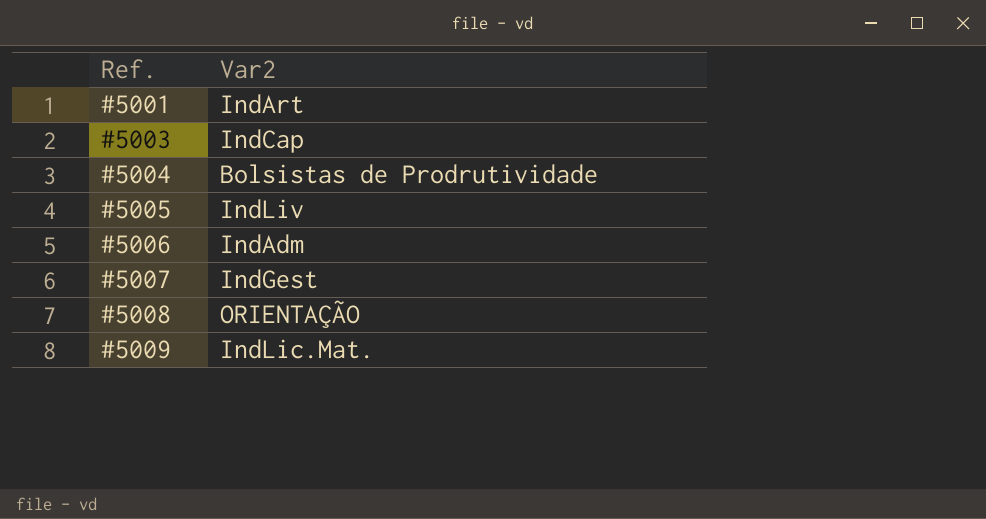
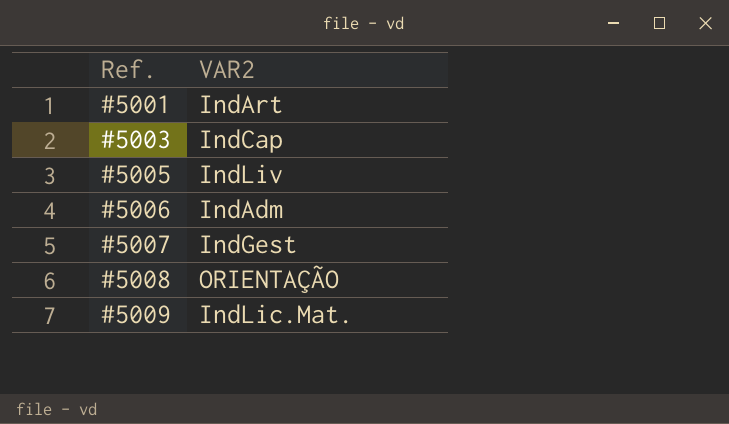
column name: Var2 -> VAR2
row #5004: Bolsistas de Prodrutividade -> none

